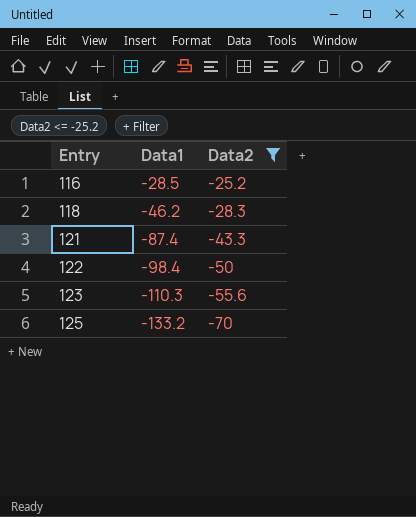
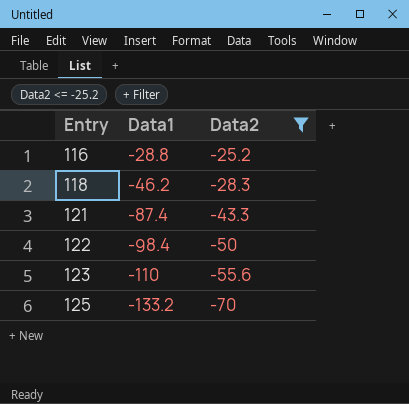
116 | Data1: -28.5 -> -28.8
123 | Data1: -110.3 -> -110

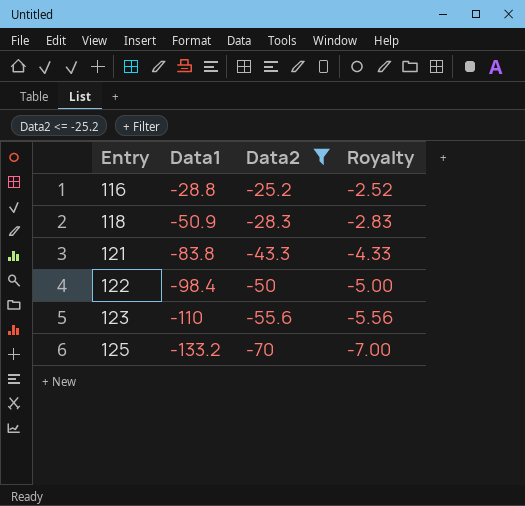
column Royalty | formula: none -> [Data2] * 0.1
118 | Data1: -46.2 -> -50.9
121 | Data1: -87.4 -> -83.8

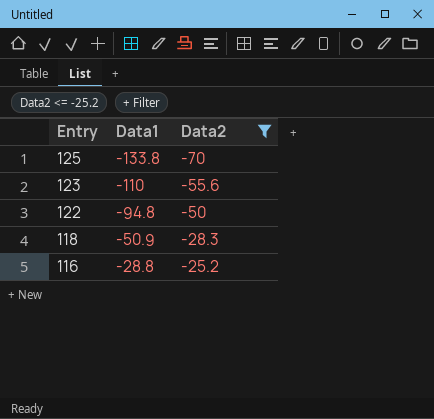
row order: Entry ascending -> Entry descending
column Royalty | formula: [Data2] * 0.1 -> none
row 121: -83.8 | -43.3 | -4.33 -> none
125 | Data1: -133.2 -> -133.8
122 | Data1: -98.4 -> -94.8

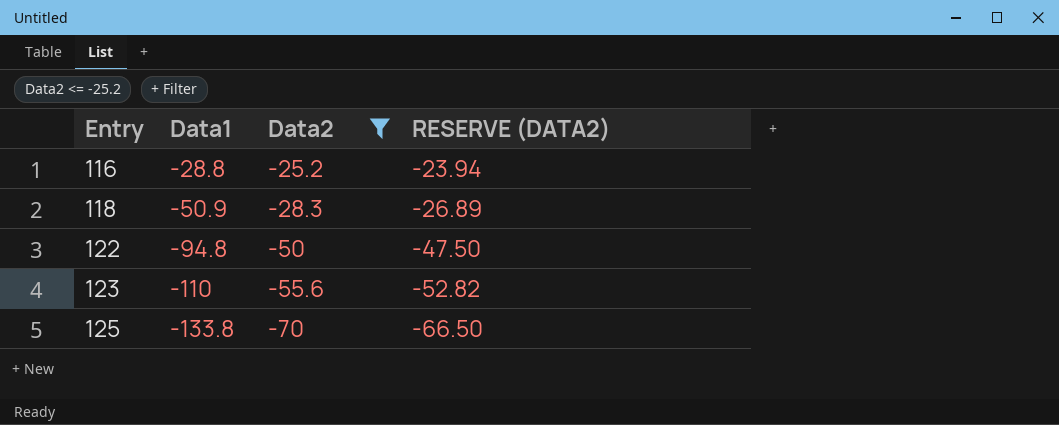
row order: Entry descending -> Entry ascending
column RESERVE (DATA2) | formula: none -> [Data2] * 0.95

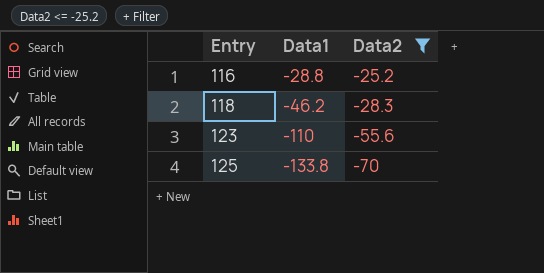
column RESERVE (DATA2) | formula: [Data2] * 0.95 -> none
row 122: -94.8 | -50 | -47.50 -> none
118 | Data1: -50.9 -> -46.2

